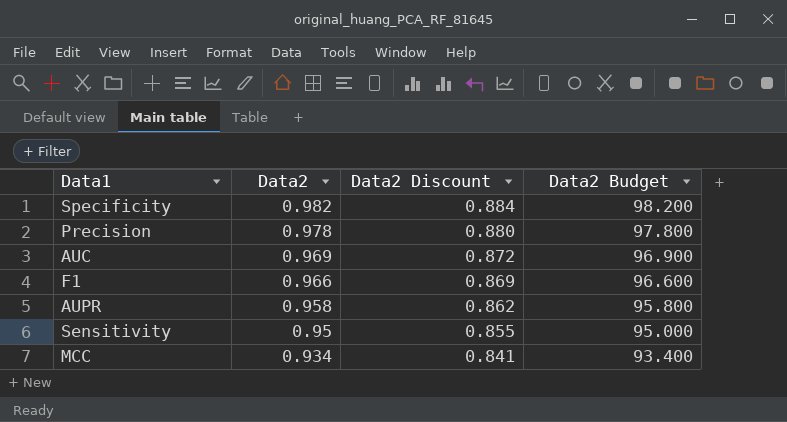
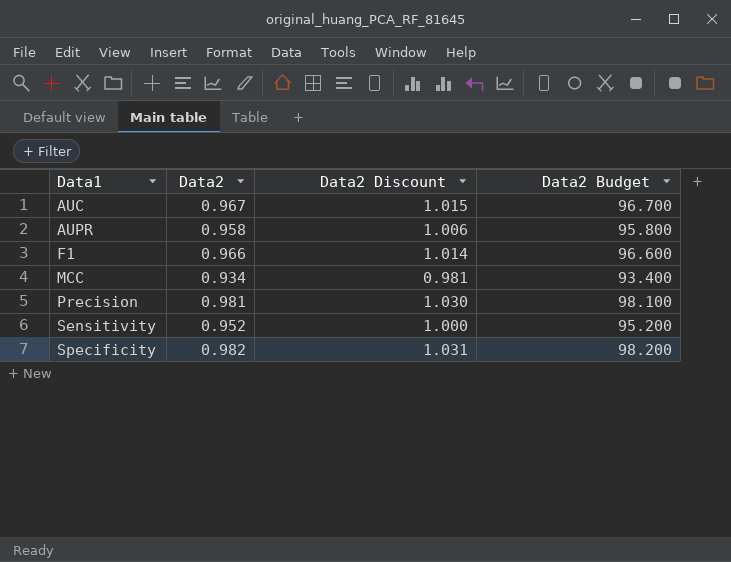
row order: Data2 descending -> Data1 ascending
column Data2 Discount | formula: [Data2] * 0.9 -> [Data2] * 1.05
AUC | Data2: 0.969 -> 0.967
AUC | Data2 Budget: 96.900 -> 96.700
Precision | Data2: 0.978 -> 0.981
Precision | Data2 Budget: 97.800 -> 98.100
Sensitivity | Data2: 0.95 -> 0.952
Sensitivity | Data2 Budget: 95.000 -> 95.200

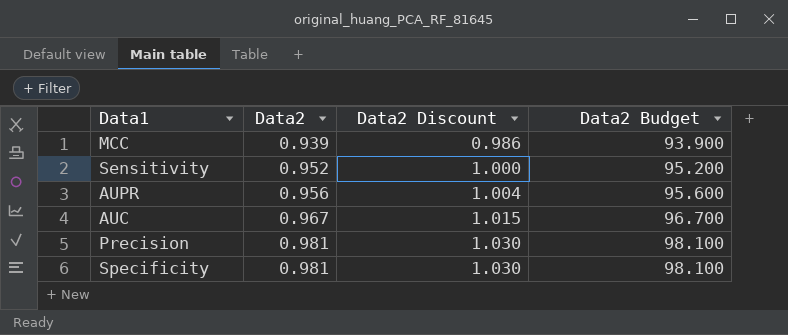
row order: Data1 ascending -> Data2 ascending
row F1: 0.966 | 1.014 | 96.600 -> none
MCC | Data2: 0.934 -> 0.939
MCC | Data2 Discount: 0.981 -> 0.986
MCC | Data2 Budget: 93.400 -> 93.900
AUPR | Data2: 0.958 -> 0.956
AUPR | Data2 Discount: 1.006 -> 1.004
AUPR | Data2 Budget: 95.800 -> 95.600
Specificity | Data2: 0.982 -> 0.981
Specificity | Data2 Discount: 1.031 -> 1.030
Specificity | Data2 Budget: 98.200 -> 98.100

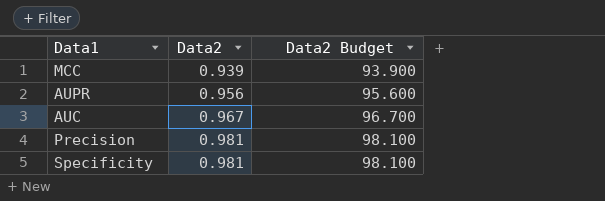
column Data2 Discount | formula: [Data2] * 1.05 -> none
row Sensitivity: 0.952 | 1.000 | 95.200 -> none

